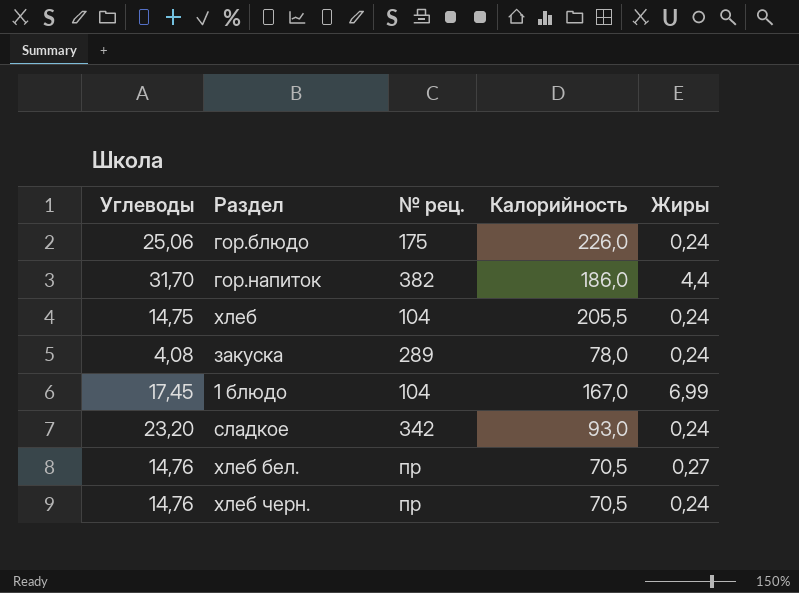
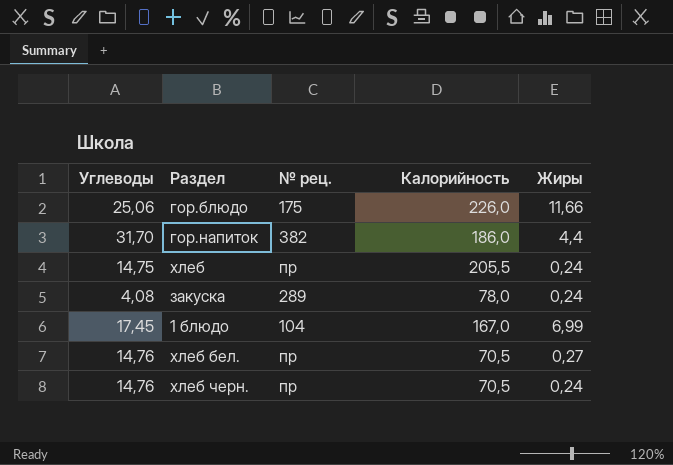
row сладкое: 23,20 | 342 | 93,0 | 0,24 -> none
гор.блюдо | Жиры: 0,24 -> 11,66
хлеб | № рец.: 104 -> пр

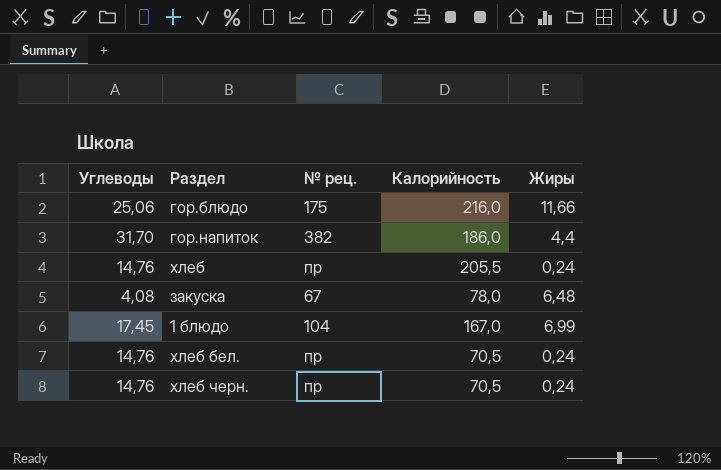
гор.блюдо | Калорийность: 226,0 -> 216,0
хлеб | Углеводы: 14,75 -> 14,76
закуска | № рец.: 289 -> 67
закуска | Жиры: 0,24 -> 6,48
хлеб бел. | Жиры: 0,27 -> 0,24

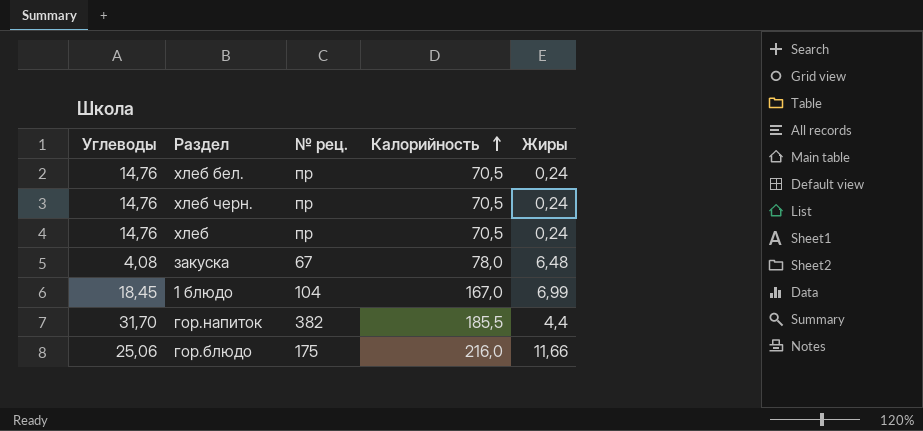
row order: none -> Калорийность ascending
хлеб | Калорийность: 205,5 -> 70,5
1 блюдо | Углеводы: 17,45 -> 18,45
гор.напиток | Калорийность: 186,0 -> 185,5

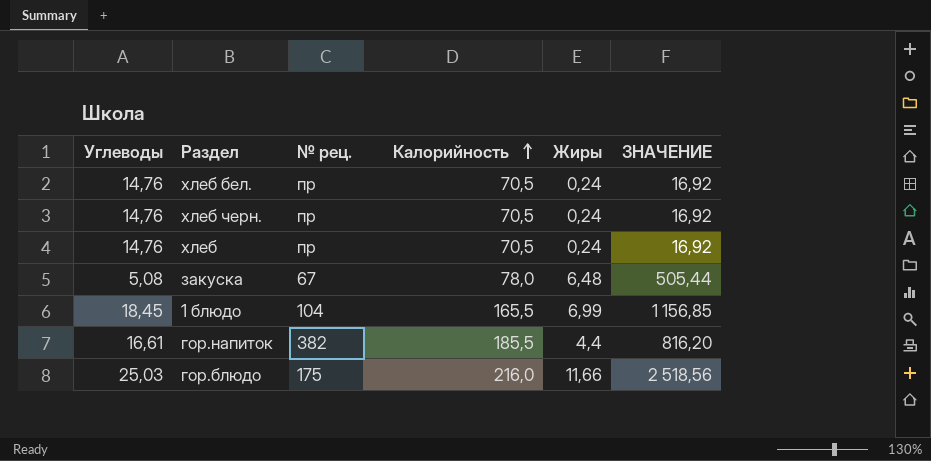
column ЗНАЧЕНИЕ | formula: none -> [Калорийность] * [Жиры]
закуска | Углеводы: 4,08 -> 5,08
1 блюдо | Калорийность: 167,0 -> 165,5
гор.напиток | Углеводы: 31,70 -> 16,61
гор.блюдо | Углеводы: 25,06 -> 25,03

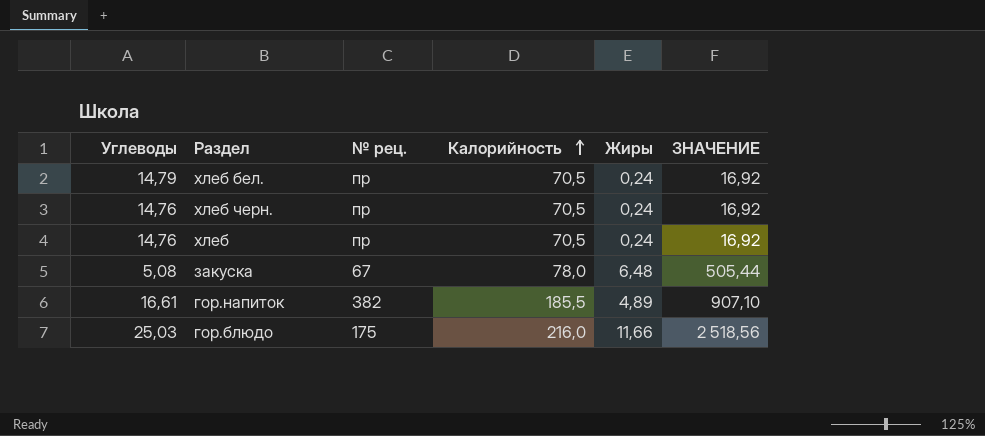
row 1 блюдо: 18,45 | 104 | 165,5 | 6,99 | 1 156,85 -> none
хлеб бел. | Углеводы: 14,76 -> 14,79
гор.напиток | Жиры: 4,4 -> 4,89
гор.напиток | ЗНАЧЕНИЕ: 816,20 -> 907,10

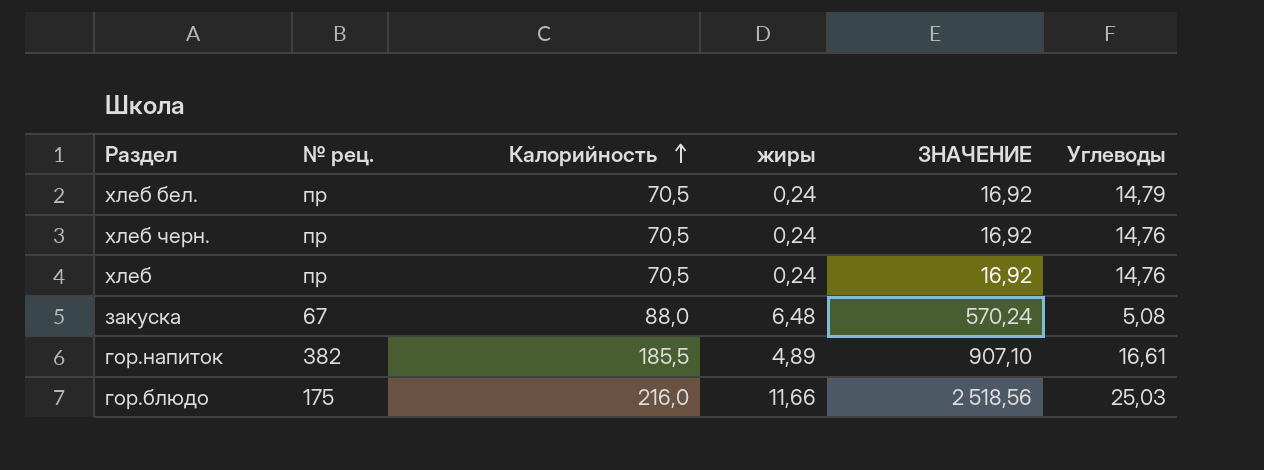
column name: Жиры -> жиры
column Углеводы | position: 1 -> 6
закуска | Калорийность: 78,0 -> 88,0
закуска | ЗНАЧЕНИЕ: 505,44 -> 570,24

